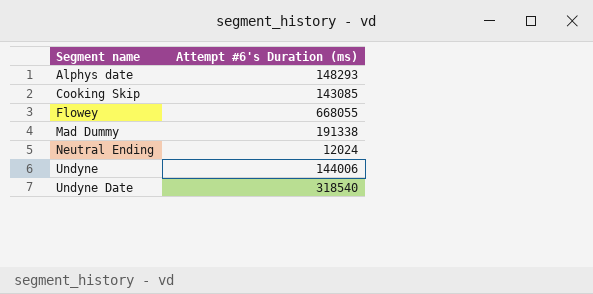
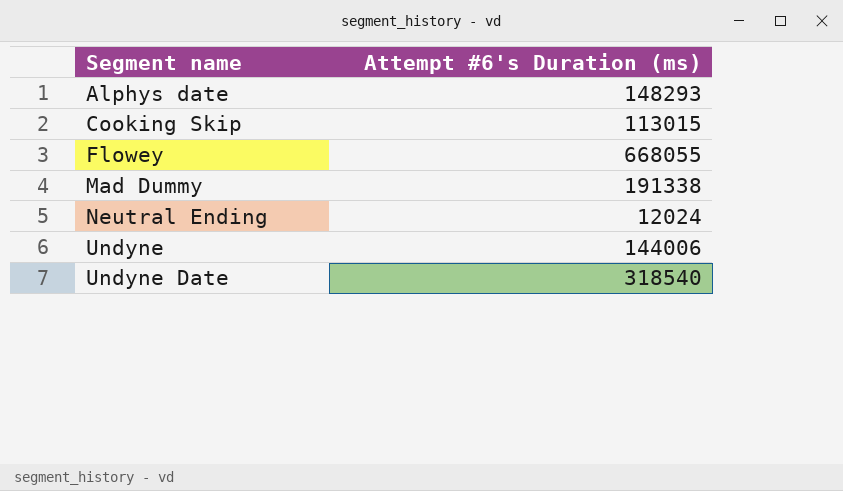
Cooking Skip | Attempt #6's Duration (ms): 143085 -> 113015

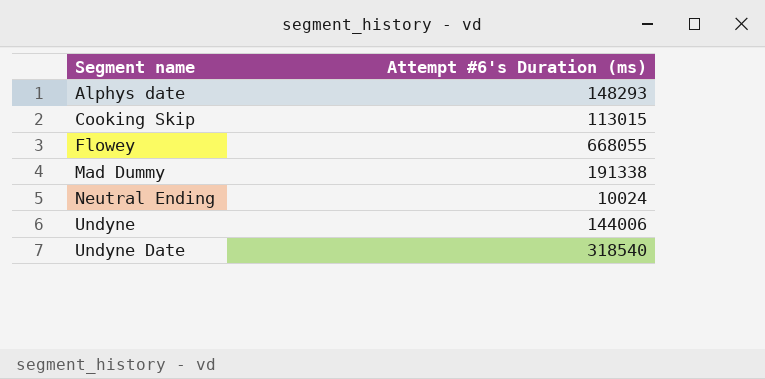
Neutral Ending | Attempt #6's Duration (ms): 12024 -> 10024

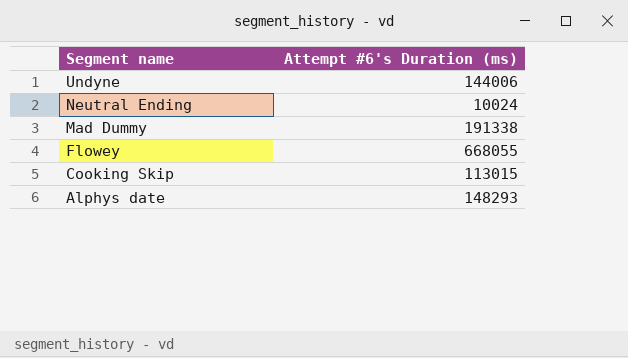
row order: Segment name ascending -> Segment name descending
row Undyne Date: 318540 -> none

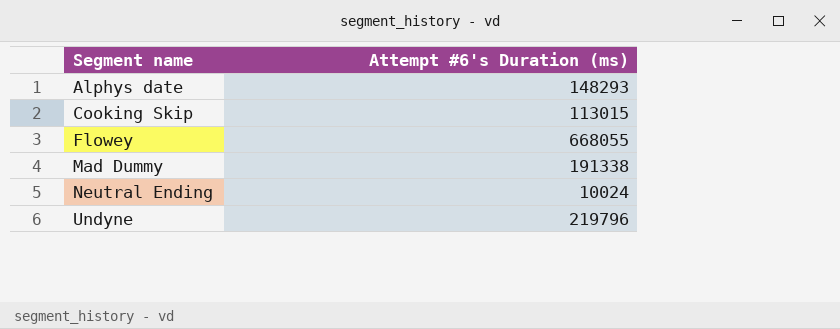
row order: Segment name descending -> Segment name ascending
Undyne | Attempt #6's Duration (ms): 144006 -> 219796

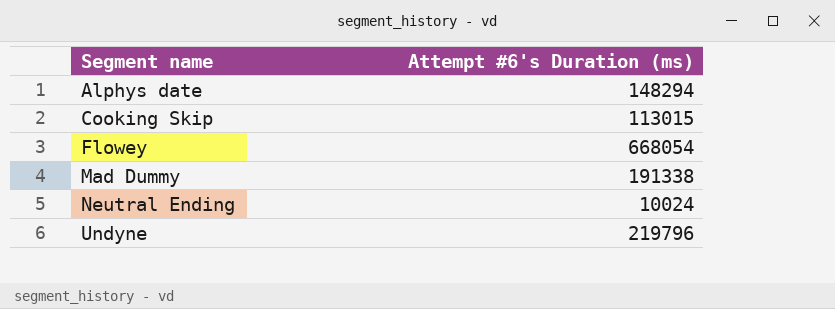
Alphys date | Attempt #6's Duration (ms): 148293 -> 148294
Flowey | Attempt #6's Duration (ms): 668055 -> 668054

